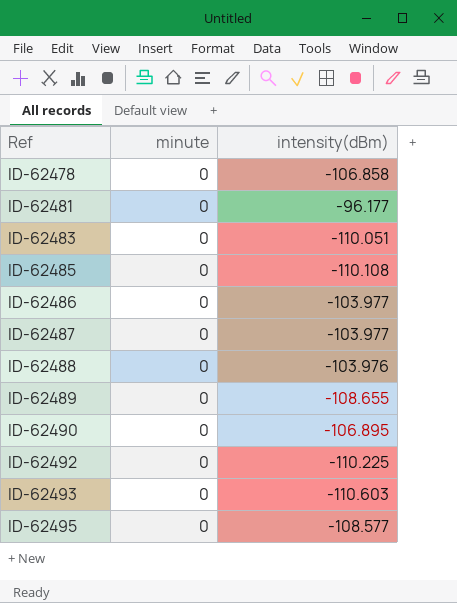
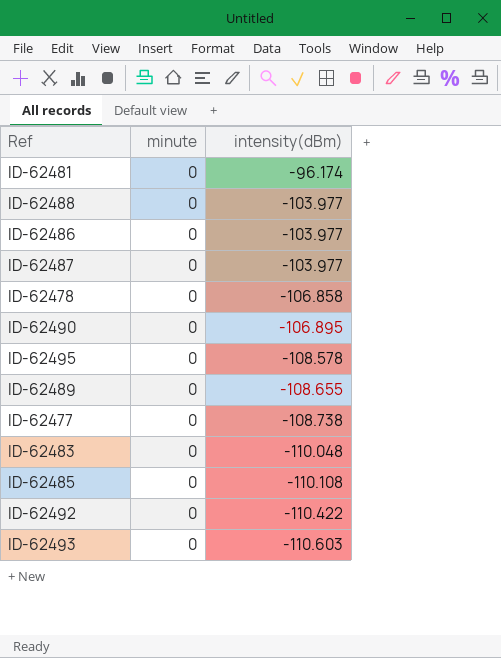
row order: Ref ascending -> intensity(dBm) descending
ID-62481 | intensity(dBm): -96.177 -> -96.174
ID-62488 | intensity(dBm): -103.976 -> -103.977
ID-62495 | intensity(dBm): -108.577 -> -108.578
row ID-62477: none -> 0 | -108.738
ID-62483 | intensity(dBm): -110.051 -> -110.048
ID-62492 | intensity(dBm): -110.225 -> -110.422

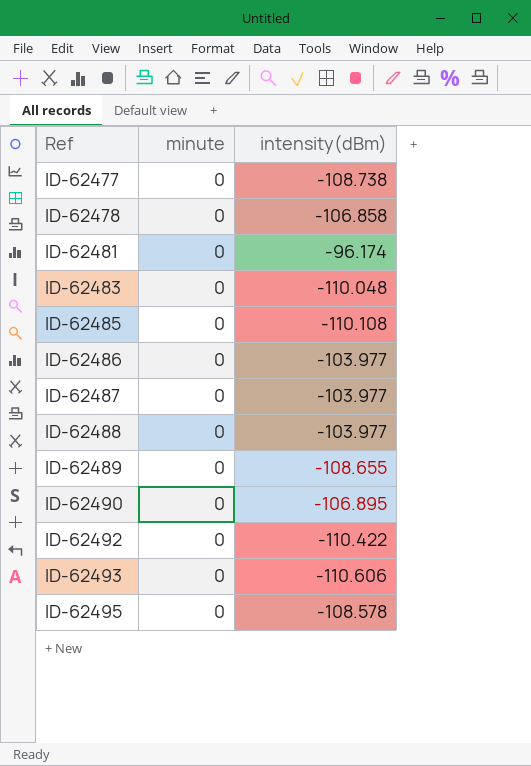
row order: intensity(dBm) descending -> Ref ascending
ID-62493 | intensity(dBm): -110.603 -> -110.606

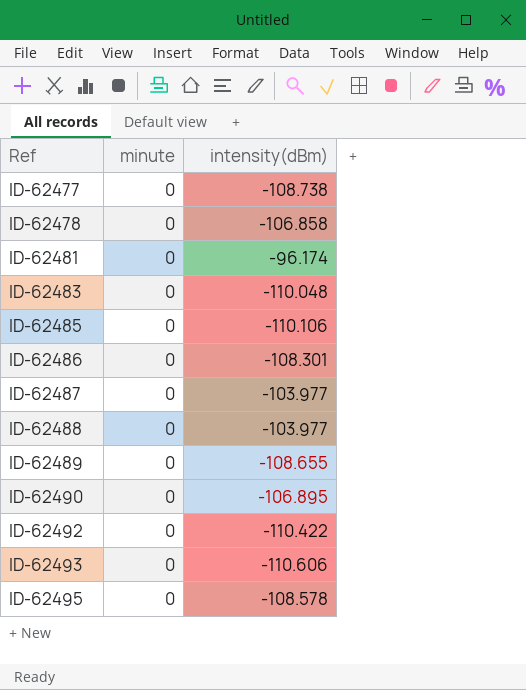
ID-62485 | intensity(dBm): -110.108 -> -110.106
ID-62486 | intensity(dBm): -103.977 -> -108.301

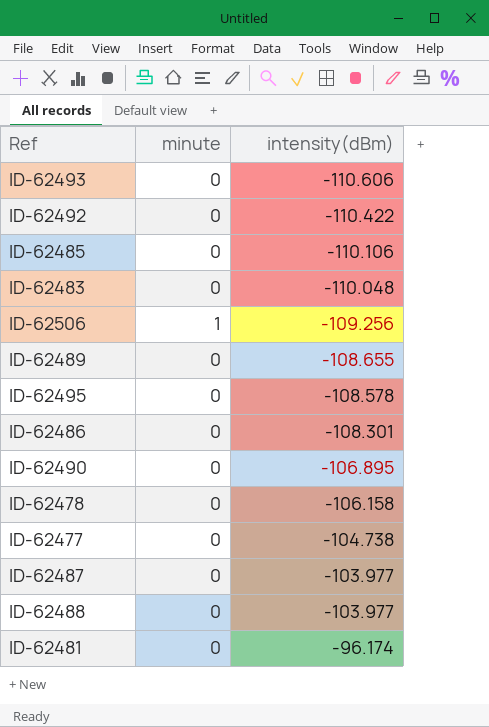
row order: Ref ascending -> intensity(dBm) ascending
row ID-62506: none -> 1 | -109.256
ID-62478 | intensity(dBm): -106.858 -> -106.158
ID-62477 | intensity(dBm): -108.738 -> -104.738

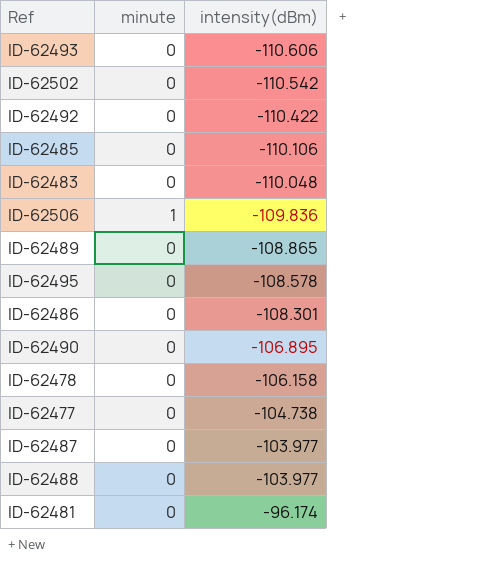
row ID-62502: none -> 0 | -110.542
ID-62506 | intensity(dBm): -109.256 -> -109.836
ID-62489 | intensity(dBm): -108.655 -> -108.865

